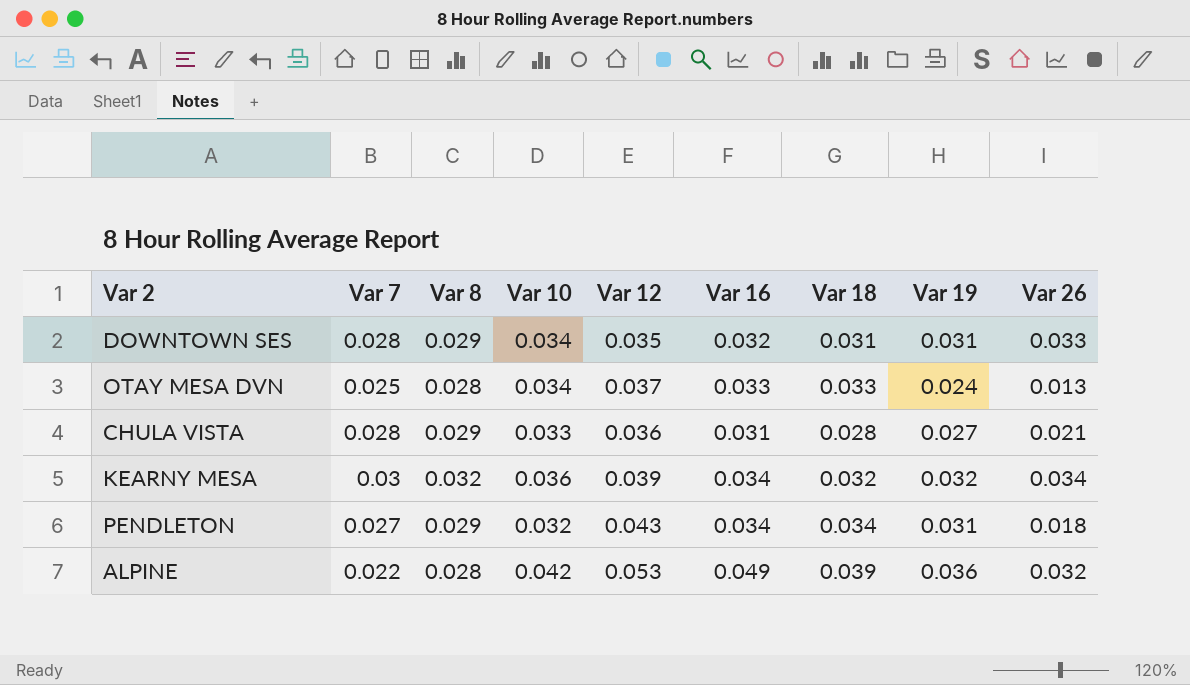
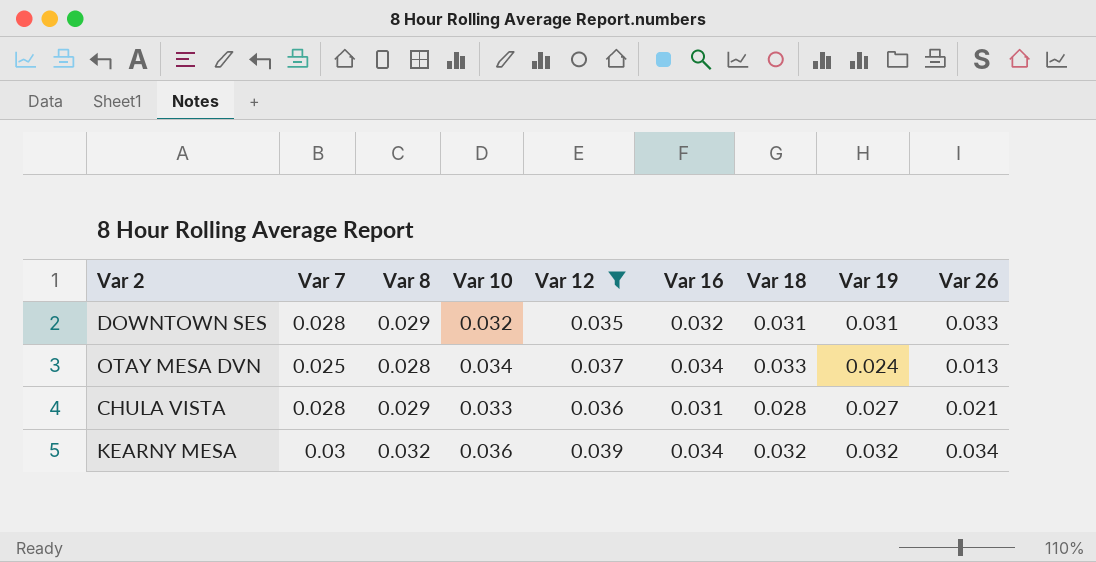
filter: none -> Var 12 <= 0.039
DOWNTOWN SES | Var 10: 0.034 -> 0.032
OTAY MESA DVN | Var 16: 0.033 -> 0.034

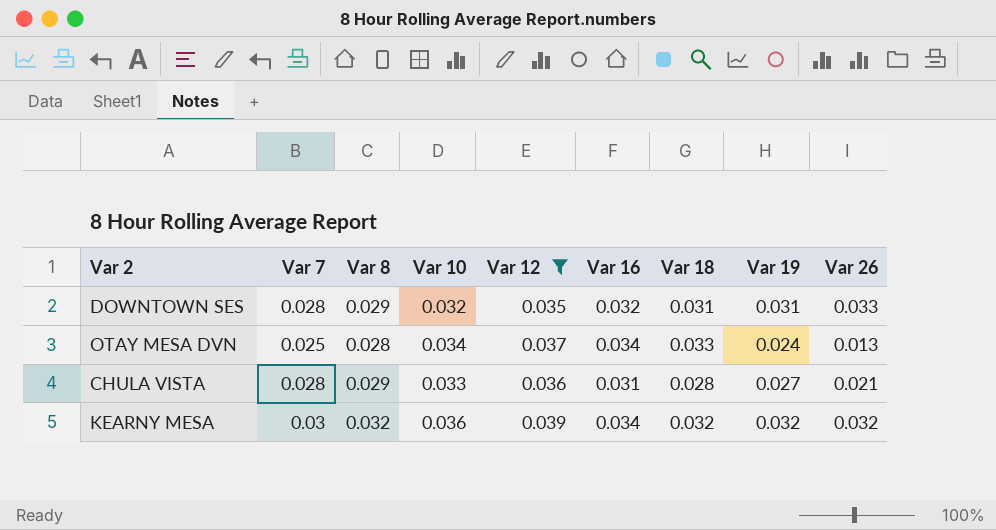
KEARNY MESA | Var 26: 0.034 -> 0.032

